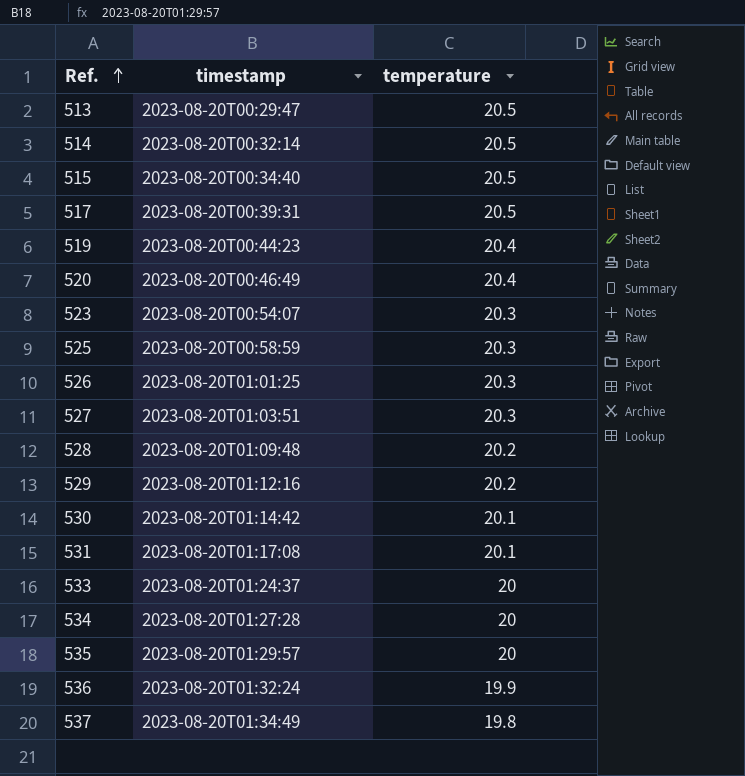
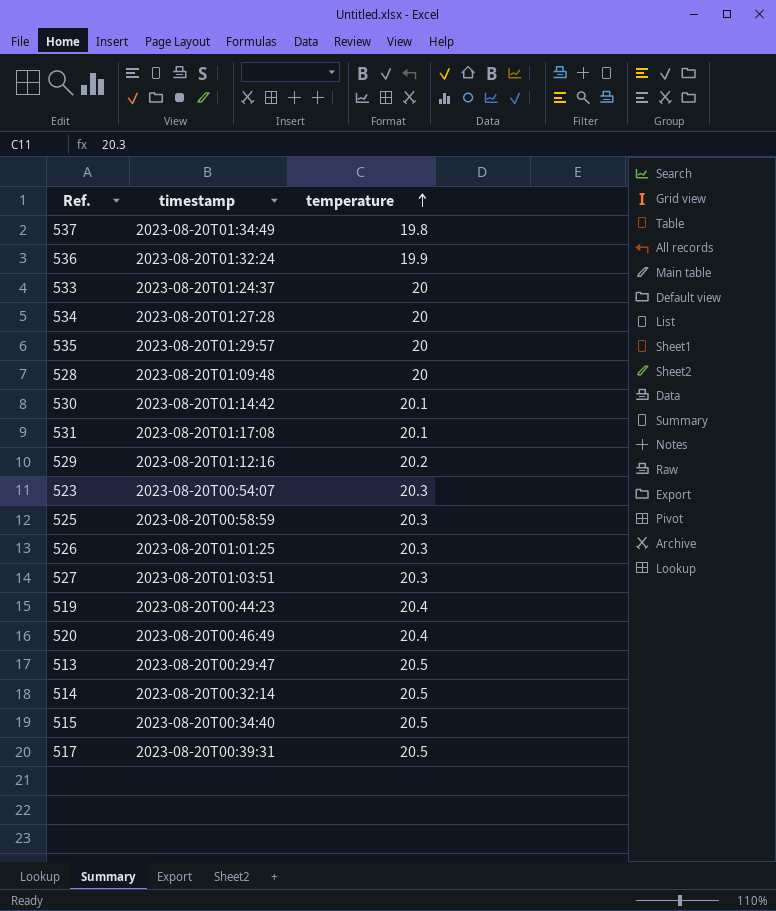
row order: Ref. ascending -> temperature ascending
528 | temperature: 20.2 -> 20

